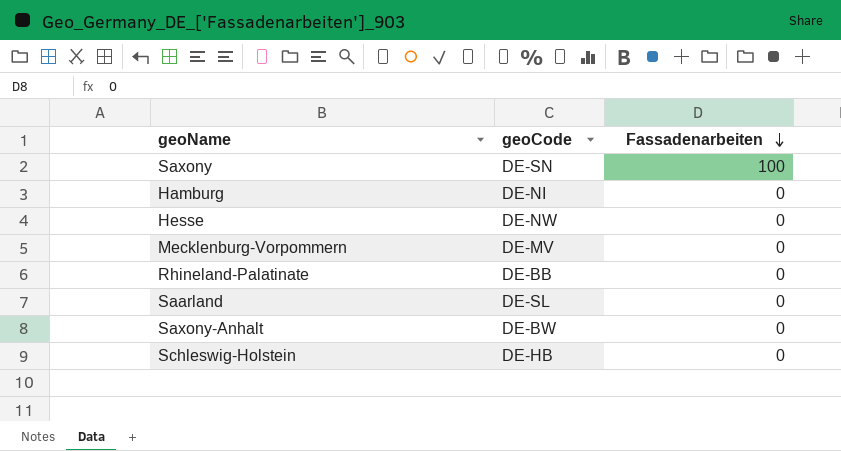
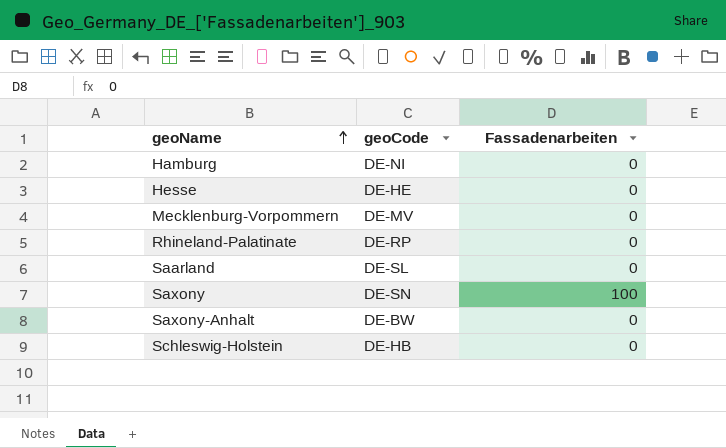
row order: Fassadenarbeiten descending -> geoName ascending
Hesse | geoCode: DE-NW -> DE-HE
Rhineland-Palatinate | geoCode: DE-BB -> DE-RP

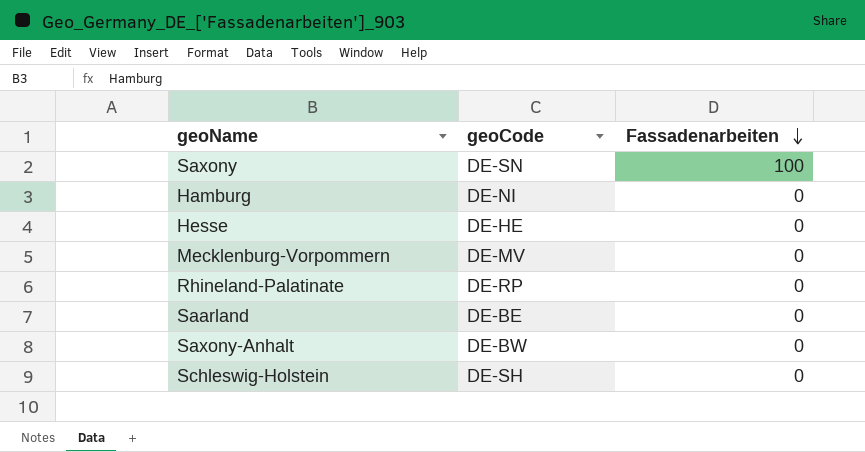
row order: geoName ascending -> Fassadenarbeiten descending
Saarland | geoCode: DE-SL -> DE-BE
Schleswig-Holstein | geoCode: DE-HB -> DE-SH

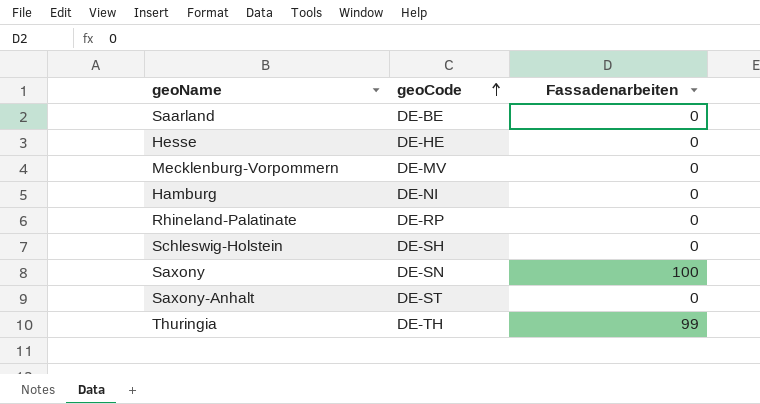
row order: Fassadenarbeiten descending -> geoCode ascending
Saxony-Anhalt | geoCode: DE-BW -> DE-ST
row Thuringia: none -> DE-TH | 99

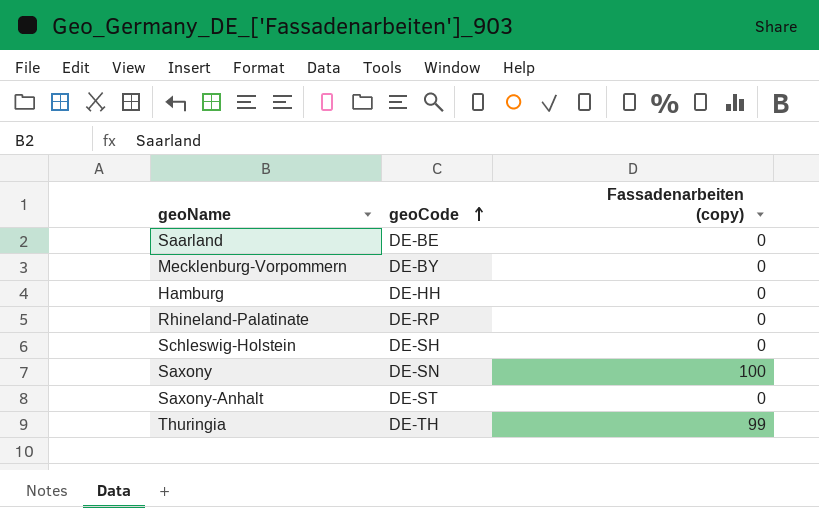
column name: Fassadenarbeiten -> Fassadenarbeiten (copy)
row Hesse: DE-HE | 0 -> none
Mecklenburg-Vorpommern | geoCode: DE-MV -> DE-BY
Hamburg | geoCode: DE-NI -> DE-HH

